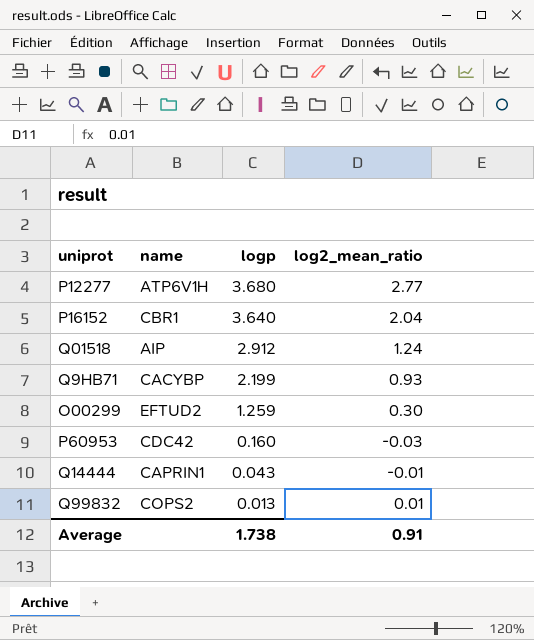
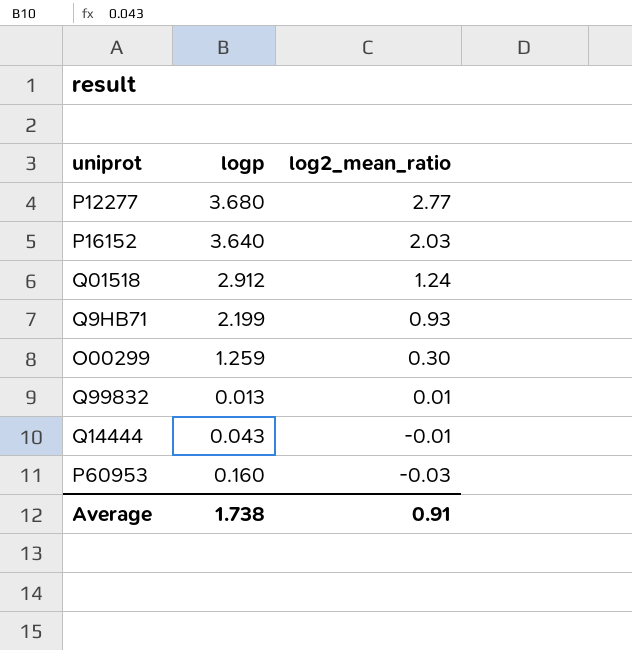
row order: logp descending -> log2_mean_ratio descending
column name | position: 2 -> none
P16152 | log2_mean_ratio: 2.04 -> 2.03

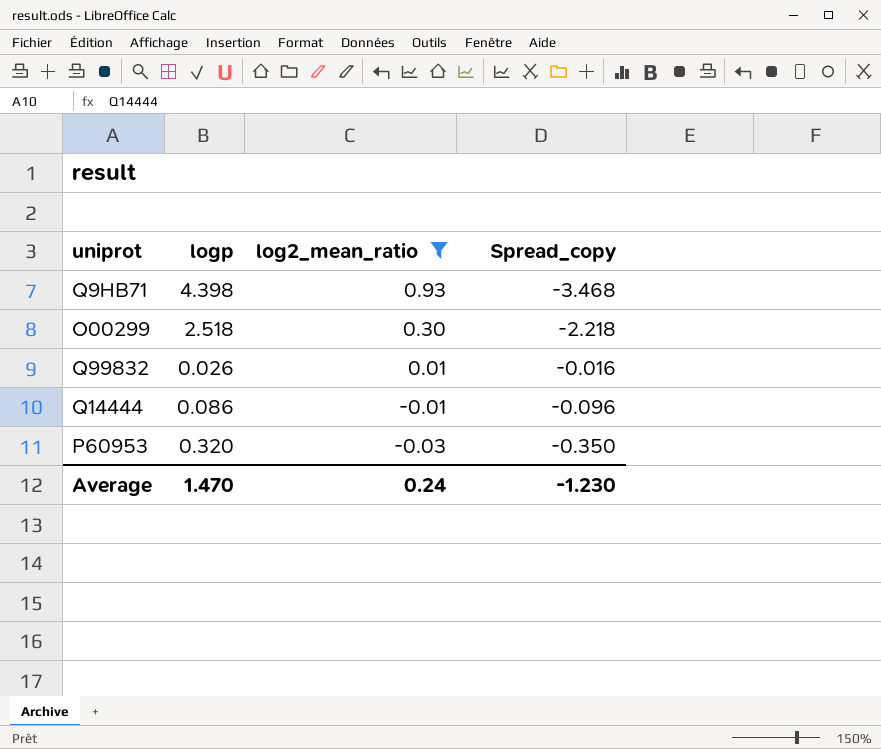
filter: none -> log2_mean_ratio <= 0.93
column Spread_copy | formula: none -> [log2_mean_ratio] - [logp]
Q9HB71 | logp: 2.199 -> 4.398
O00299 | logp: 1.259 -> 2.518
Q99832 | logp: 0.013 -> 0.026
Q14444 | logp: 0.043 -> 0.086
P60953 | logp: 0.160 -> 0.320
Average | logp: 1.738 -> 1.470
Average | log2_mean_ratio: 0.91 -> 0.24

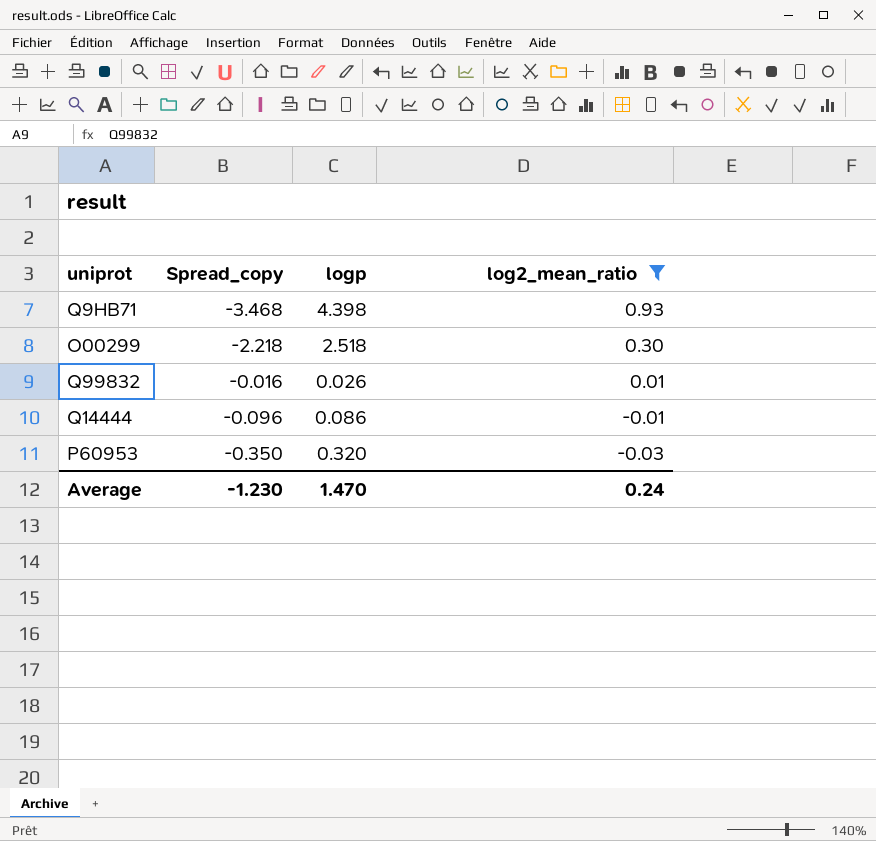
column Spread_copy | position: 4 -> 2

